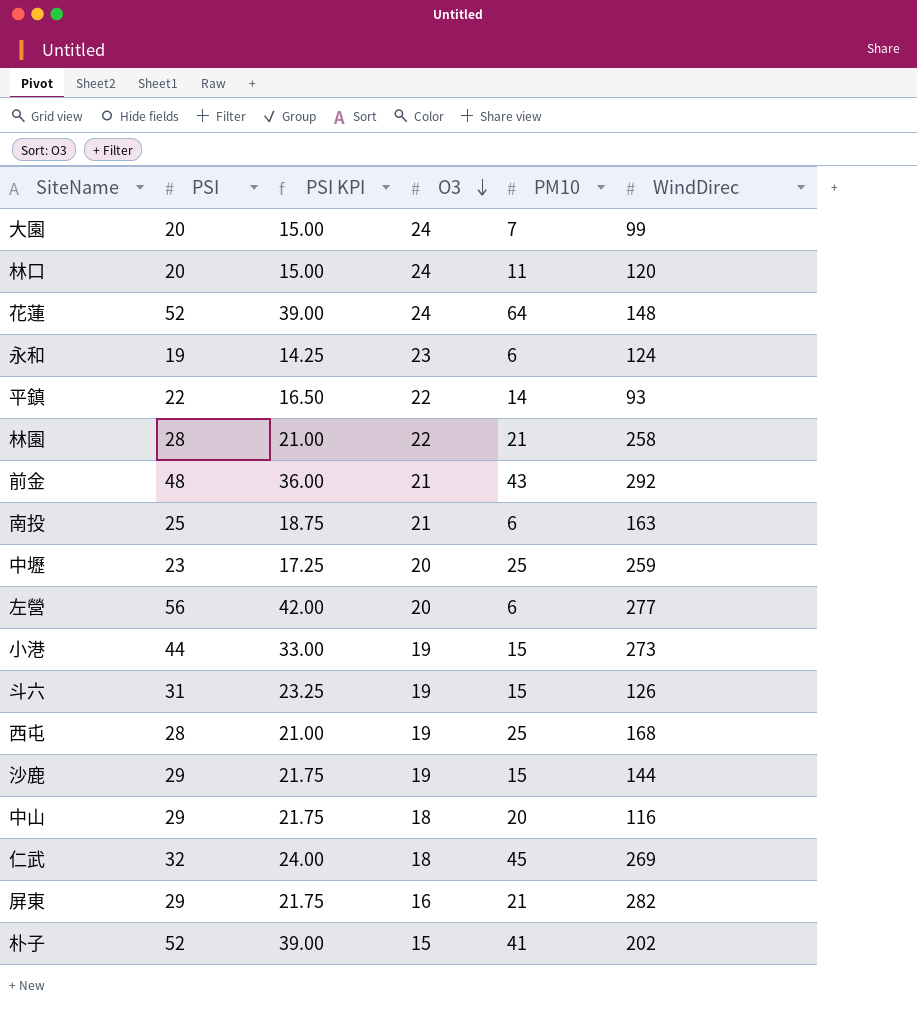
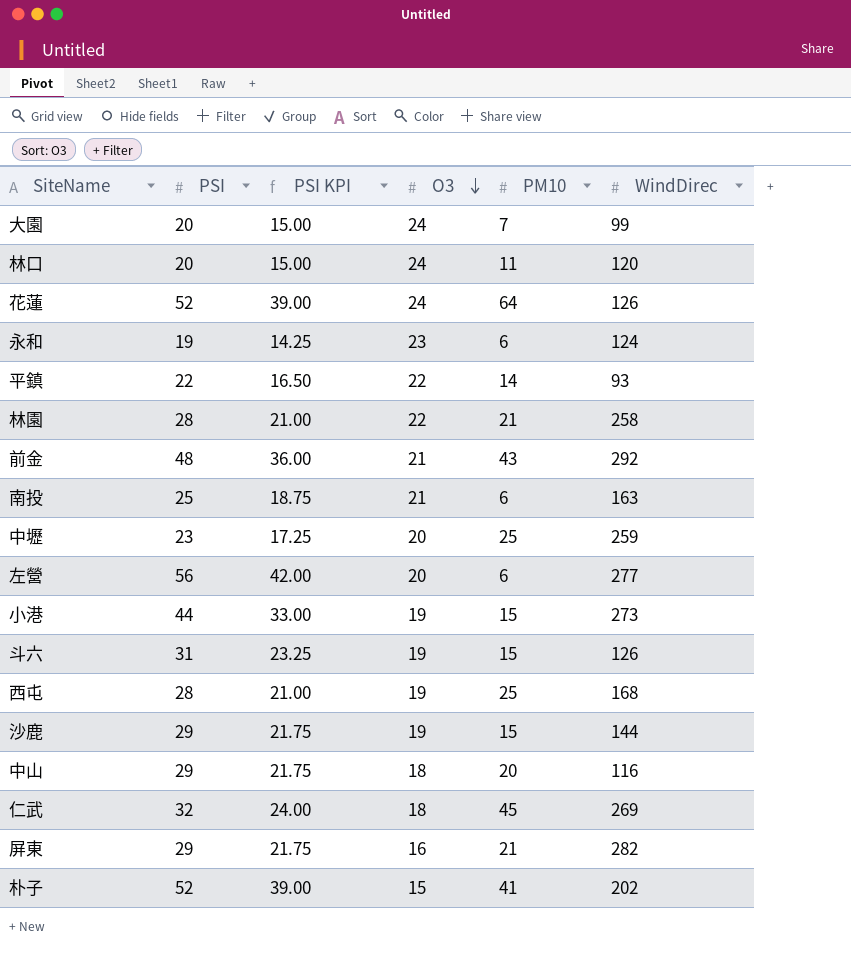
花蓮 | WindDirec: 148 -> 126

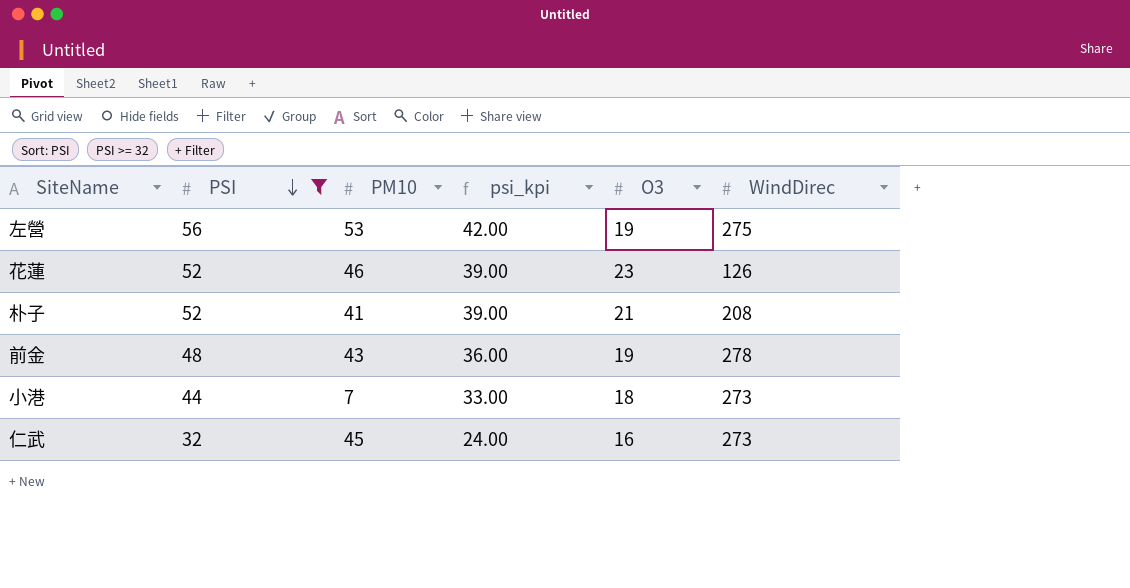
filter: none -> PSI >= 32
row order: O3 descending -> PSI descending
column PM10 | position: 5 -> 3
column name: PSI KPI -> psi_kpi
左營 | PM10: 6 -> 53
左營 | O3: 20 -> 19
左營 | WindDirec: 277 -> 275
花蓮 | PM10: 64 -> 46
花蓮 | O3: 24 -> 23
朴子 | O3: 15 -> 21
朴子 | WindDirec: 202 -> 208
前金 | O3: 21 -> 19
前金 | WindDirec: 292 -> 278
小港 | PM10: 15 -> 7
小港 | O3: 19 -> 18
仁武 | O3: 18 -> 16
仁武 | WindDirec: 269 -> 273

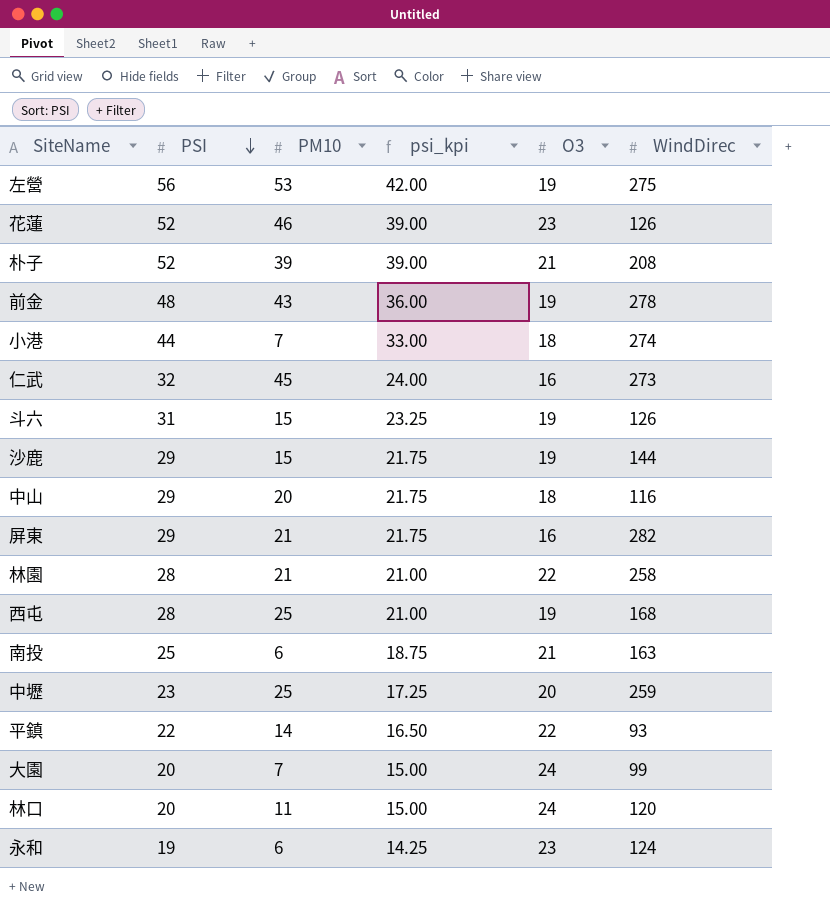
filter: PSI >= 32 -> none
朴子 | PM10: 41 -> 39
小港 | WindDirec: 273 -> 274

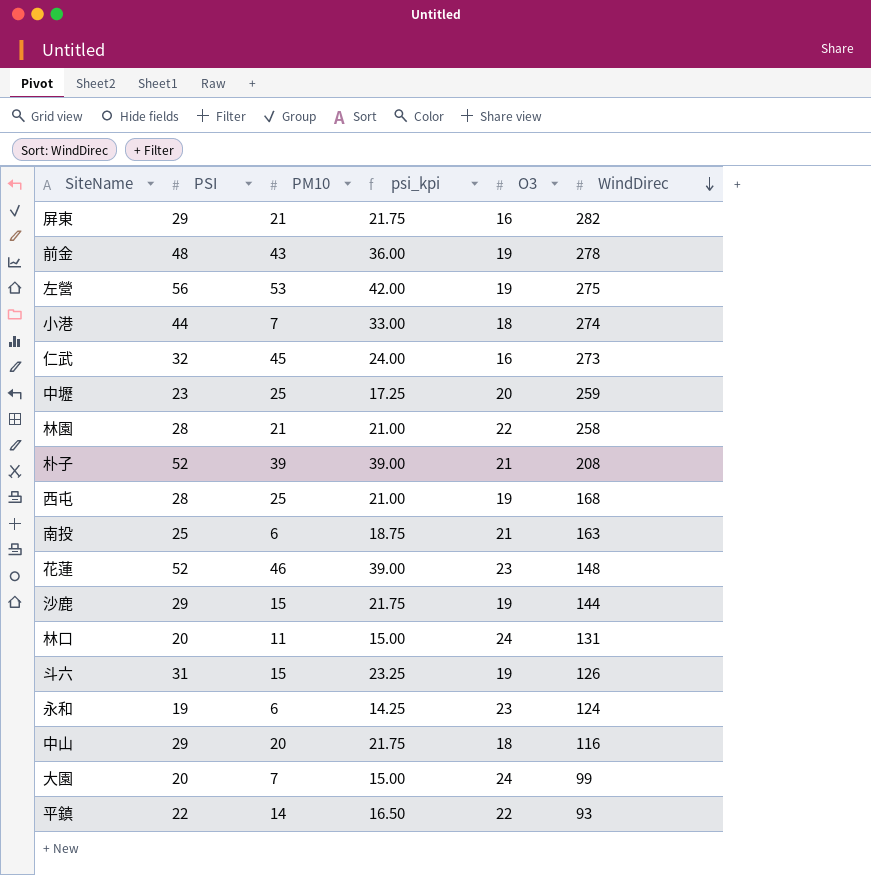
row order: PSI descending -> WindDirec descending
花蓮 | WindDirec: 126 -> 148
林口 | WindDirec: 120 -> 131

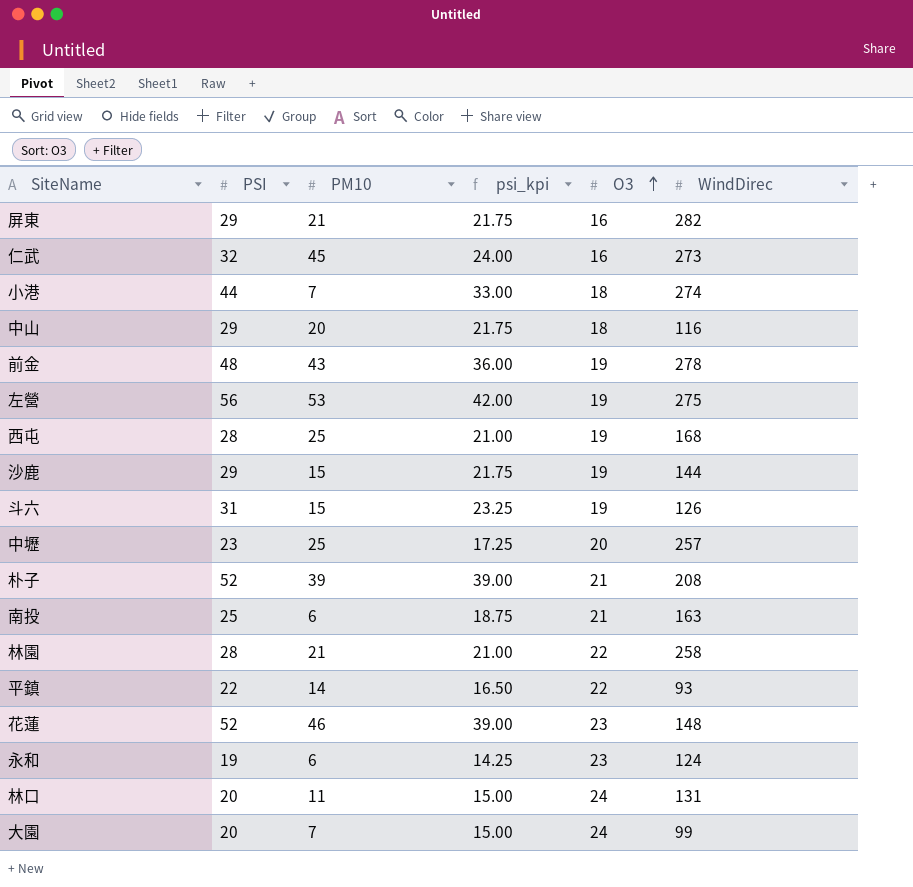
row order: WindDirec descending -> O3 ascending
中壢 | WindDirec: 259 -> 257

